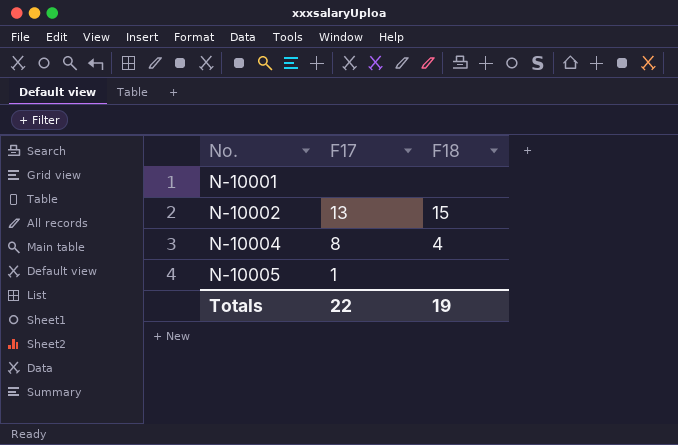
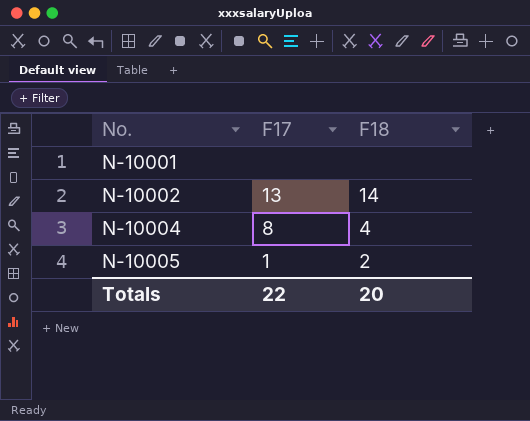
N-10002 | F18: 15 -> 14
N-10005 | F18: none -> 2
Totals | F18: 19 -> 20

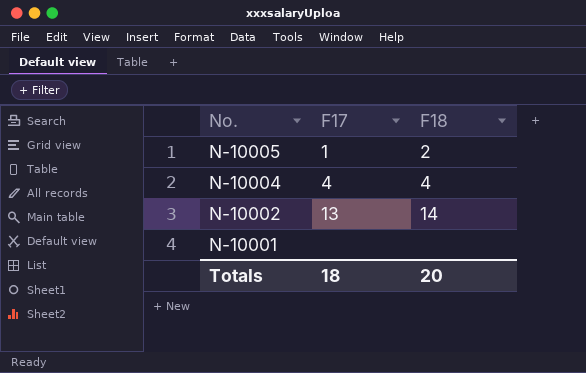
row order: No. ascending -> No. descending
N-10004 | F17: 8 -> 4
Totals | F17: 22 -> 18

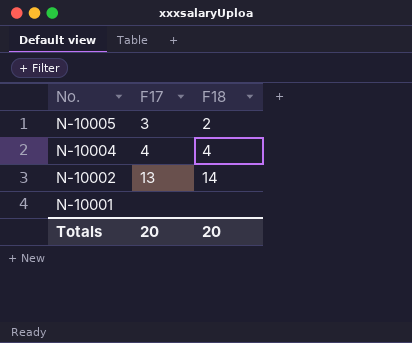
N-10005 | F17: 1 -> 3
Totals | F17: 18 -> 20

